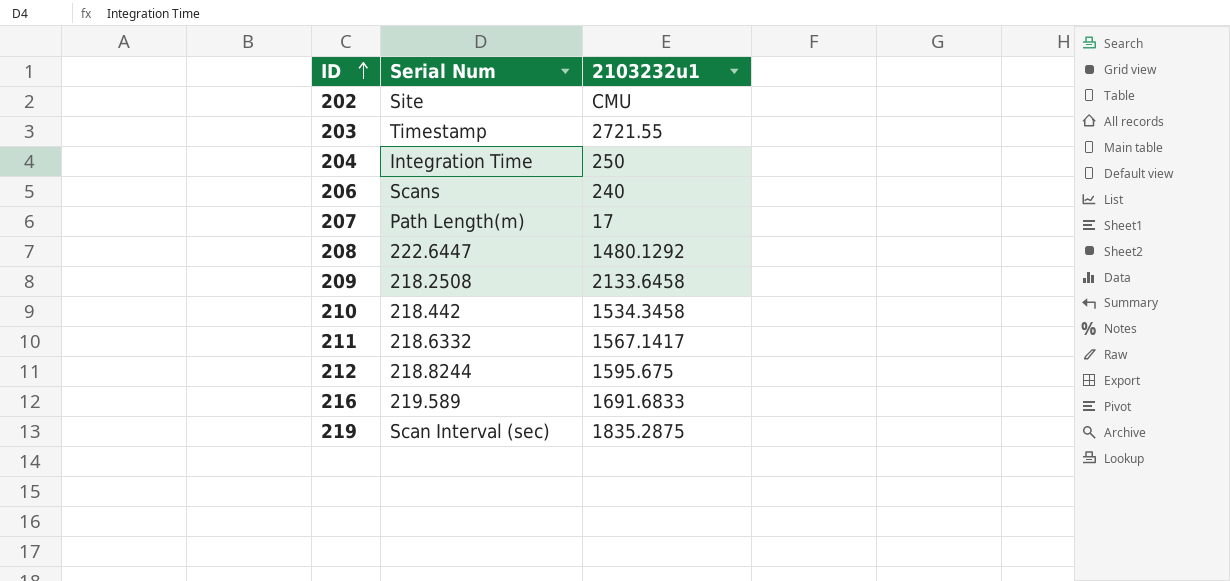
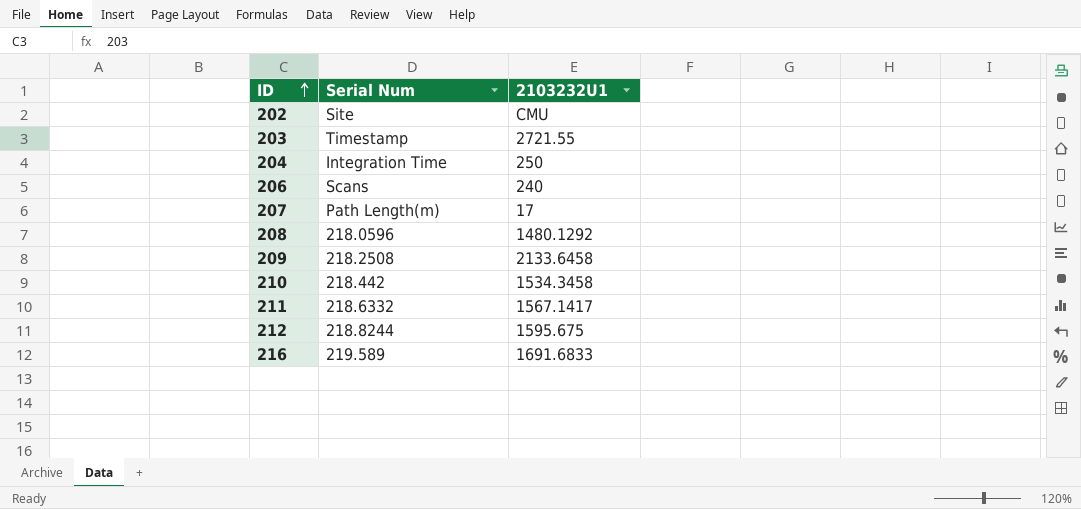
column name: 2103232u1 -> 2103232U1
row 219: Scan Interval (sec) | 1835.2875 -> none
208 | Serial Num: 222.6447 -> 218.0596

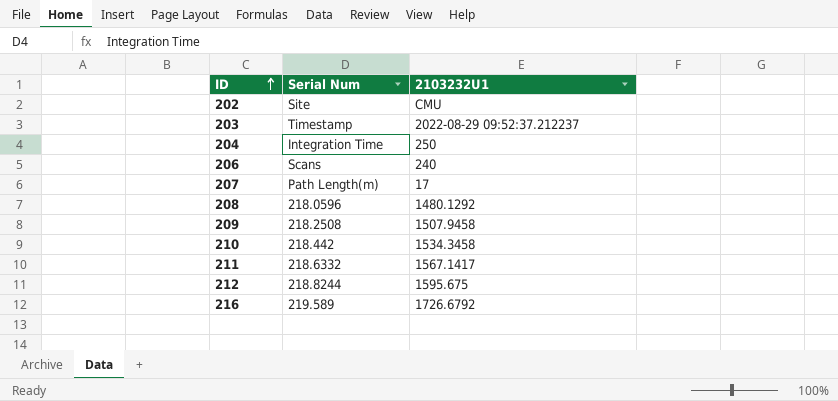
203 | 2103232U1: 2721.55 -> 2022-08-29 09:52:37.212237
209 | 2103232U1: 2133.6458 -> 1507.9458
216 | 2103232U1: 1691.6833 -> 1726.6792

